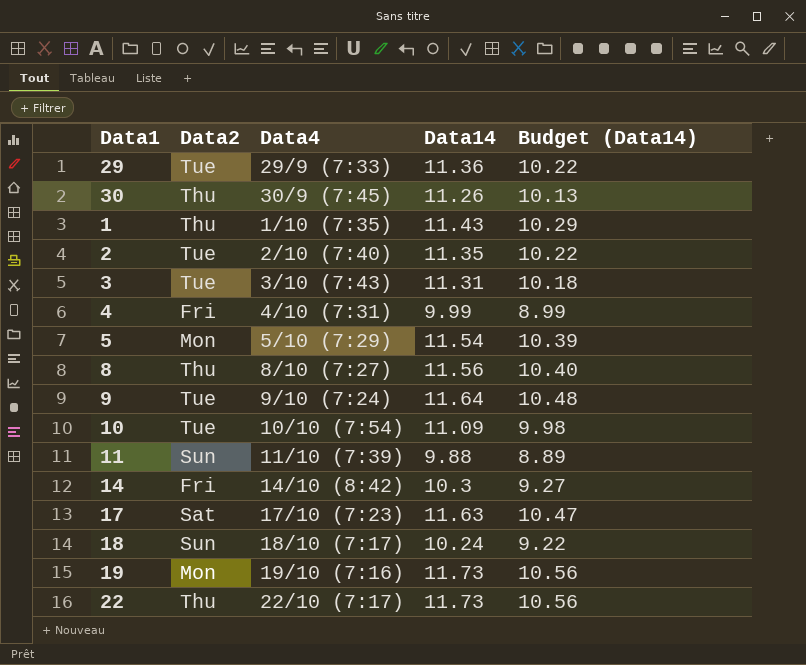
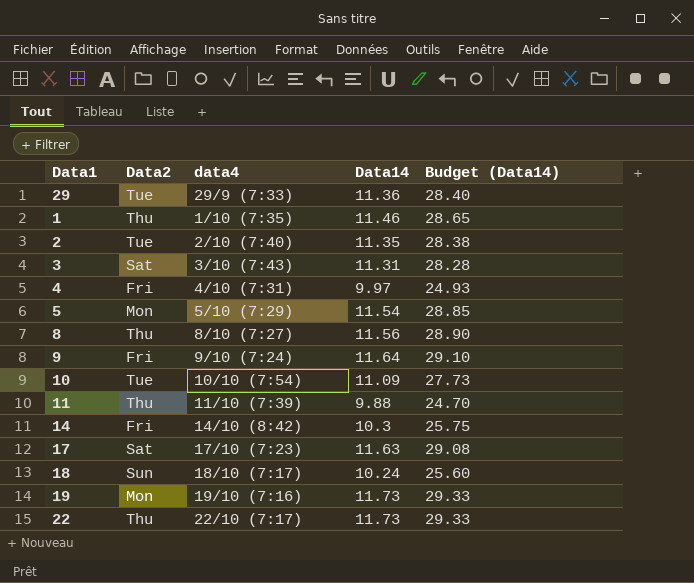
column name: Data4 -> data4
column Budget (Data14) | formula: [Data14] * 0.9 -> [Data14] * 2.5
row 30: Thu | 30/9 (7:45) | 11.26 | 10.13 -> none
1 | Data14: 11.43 -> 11.46
3 | Data2: Tue -> Sat
4 | Data14: 9.99 -> 9.97
9 | Data2: Tue -> Fri
11 | Data2: Sun -> Thu

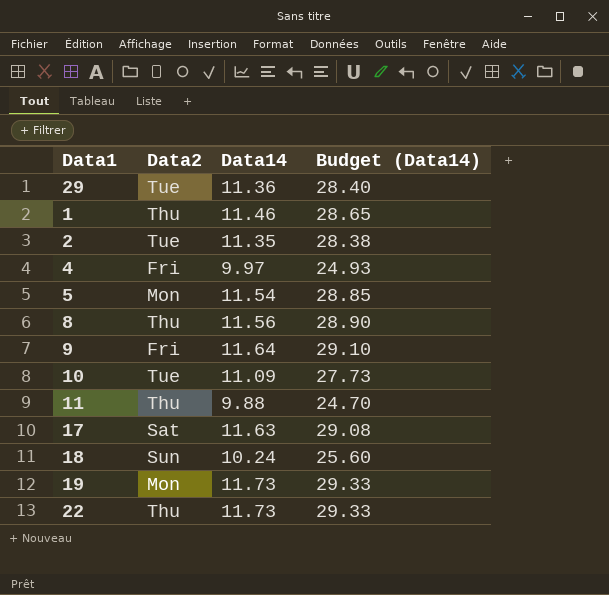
column data4 | position: 3 -> none
row 3: Sat | 3/10 (7:43) | 11.31 | 28.28 -> none
row 14: Fri | 14/10 (8:42) | 10.3 | 25.75 -> none

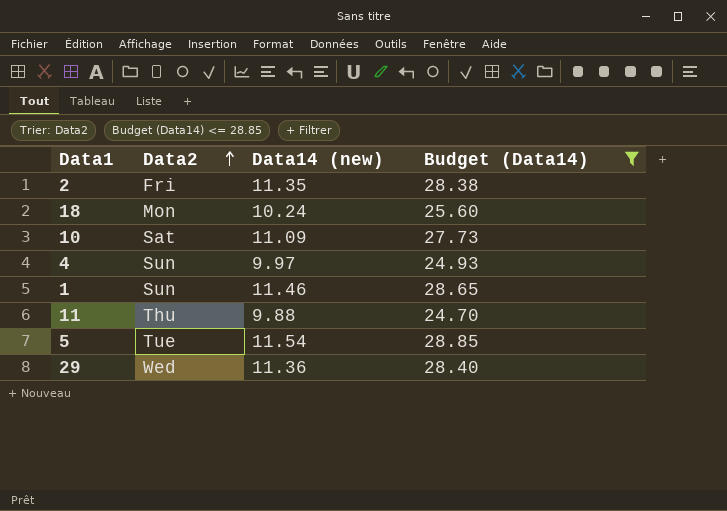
filter: none -> Budget (Data14) <= 28.85
row order: none -> Data2 ascending
column name: Data14 -> Data14 (new)
2 | Data2: Tue -> Fri
18 | Data2: Sun -> Mon
10 | Data2: Tue -> Sat
4 | Data2: Fri -> Sun
1 | Data2: Thu -> Sun
5 | Data2: Mon -> Tue
29 | Data2: Tue -> Wed

